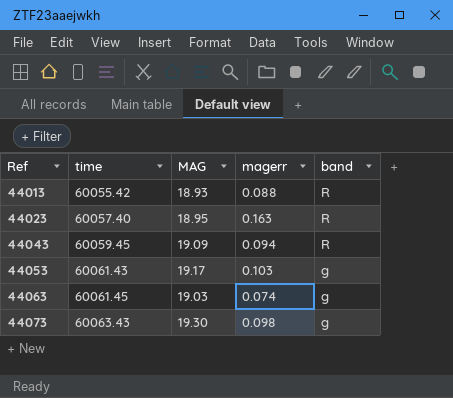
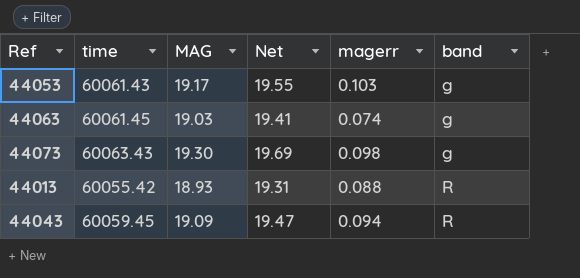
row order: Ref ascending -> band ascending
column Net | formula: none -> [MAG] * 1.02
row 44023: 60057.40 | 18.95 | 0.163 | R -> none

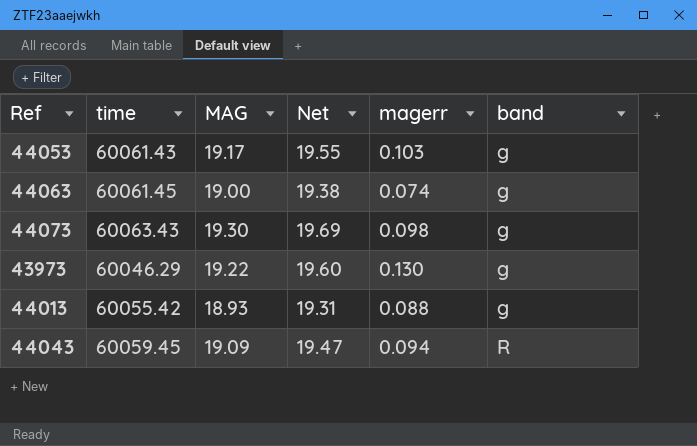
44063 | MAG: 19.03 -> 19.00
44063 | Net: 19.41 -> 19.38
row 43973: none -> 60046.29 | 19.22 | 19.60 | 0.130 | g
44013 | band: R -> g

